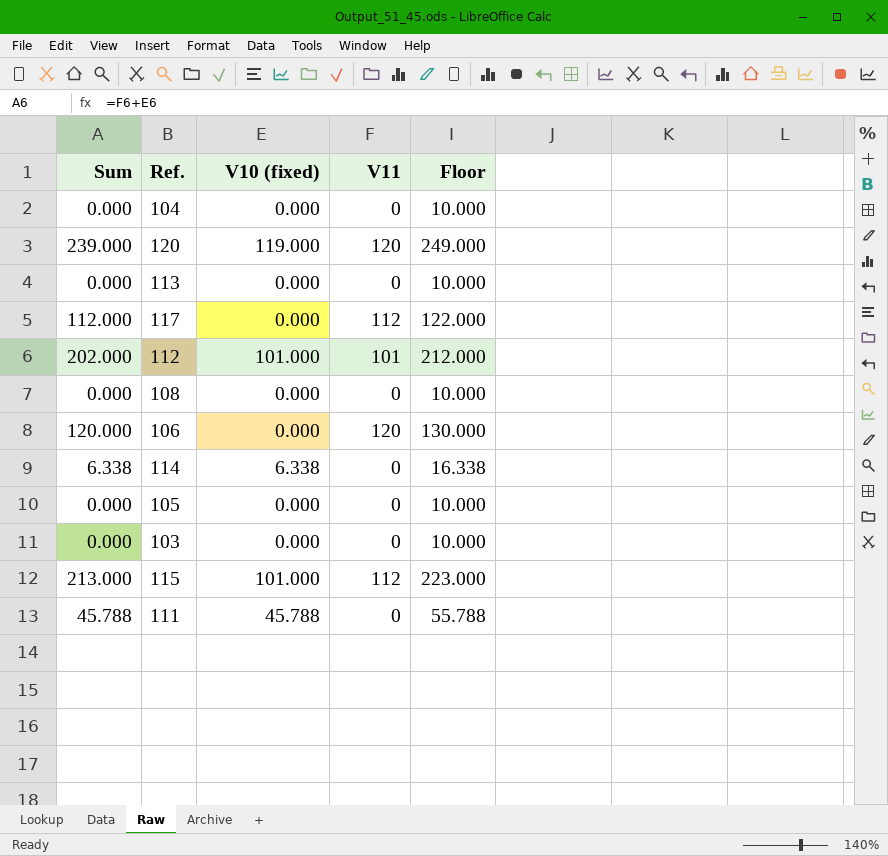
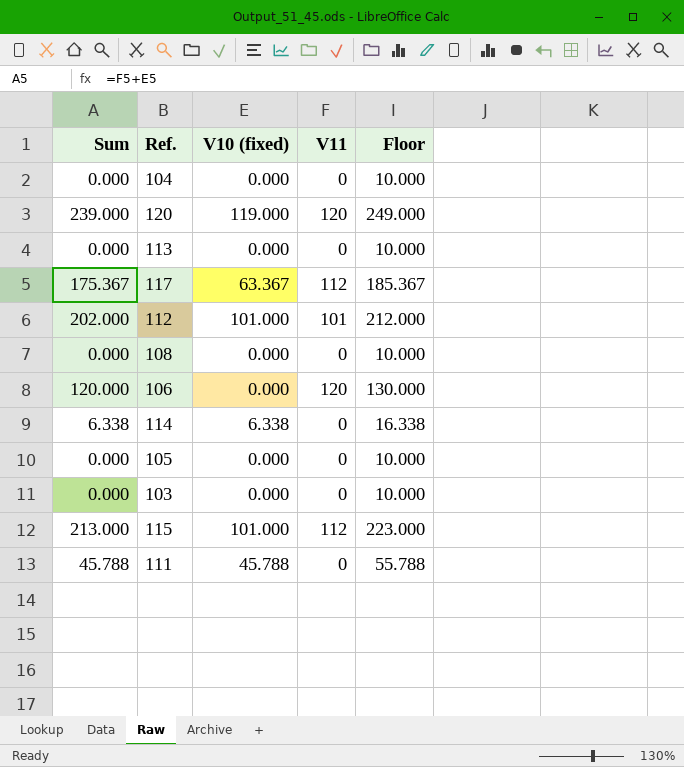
117 | Sum: 112.000 -> 175.367
117 | V10 (fixed): 0.000 -> 63.367
117 | Floor: 122.000 -> 185.367

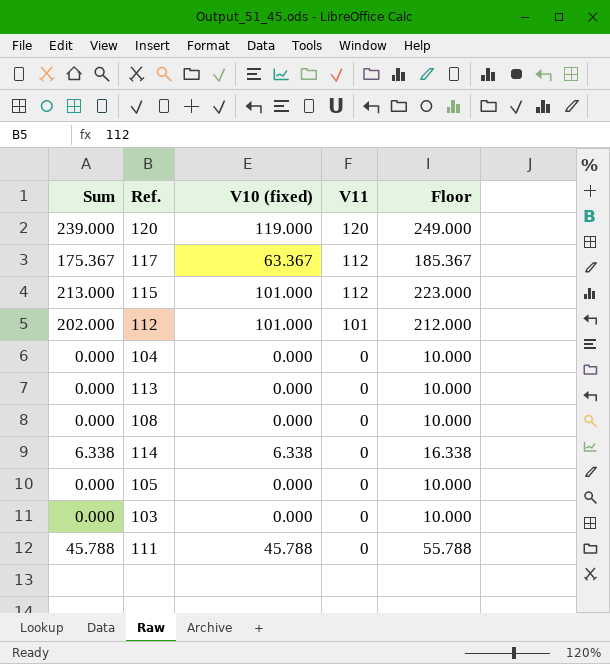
row order: none -> V11 descending
row 106: 120.000 | 0.000 | 120 | 130.000 -> none

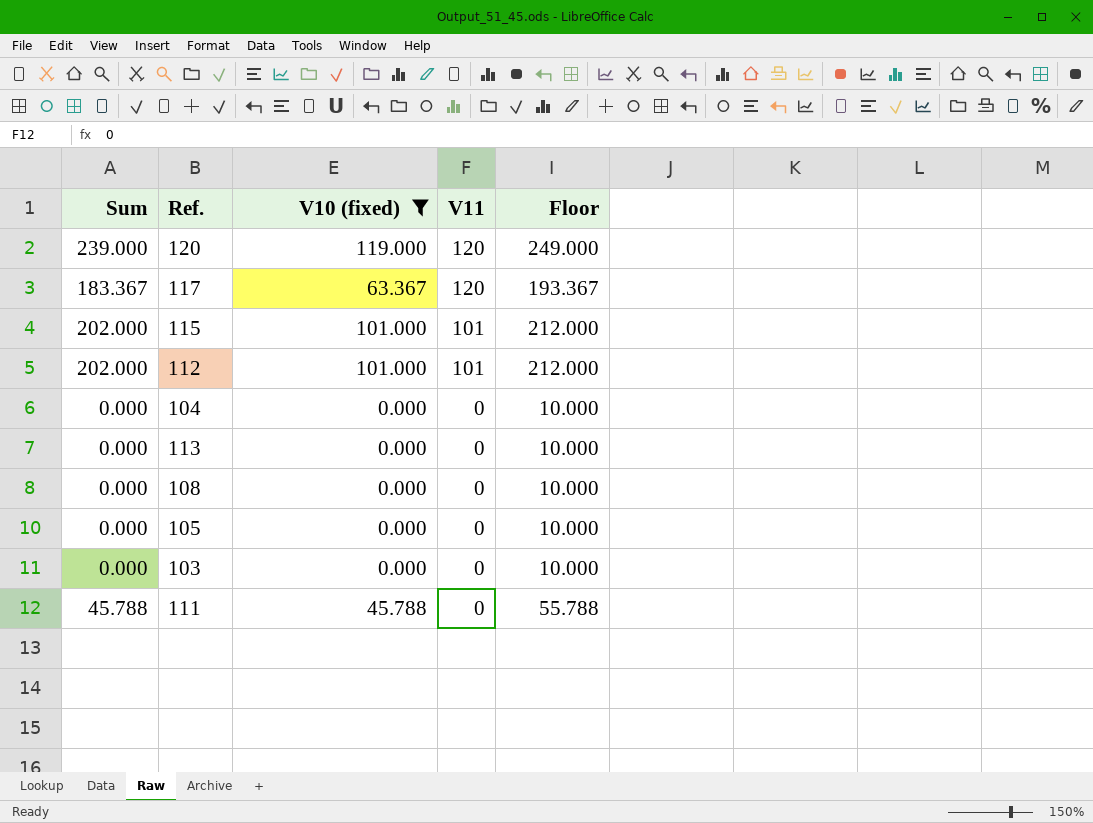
filter: none -> V10 (fixed) != 6.338
117 | Sum: 175.367 -> 183.367
117 | V11: 112 -> 120
117 | Floor: 185.367 -> 193.367
115 | Sum: 213.000 -> 202.000
115 | V11: 112 -> 101
115 | Floor: 223.000 -> 212.000

